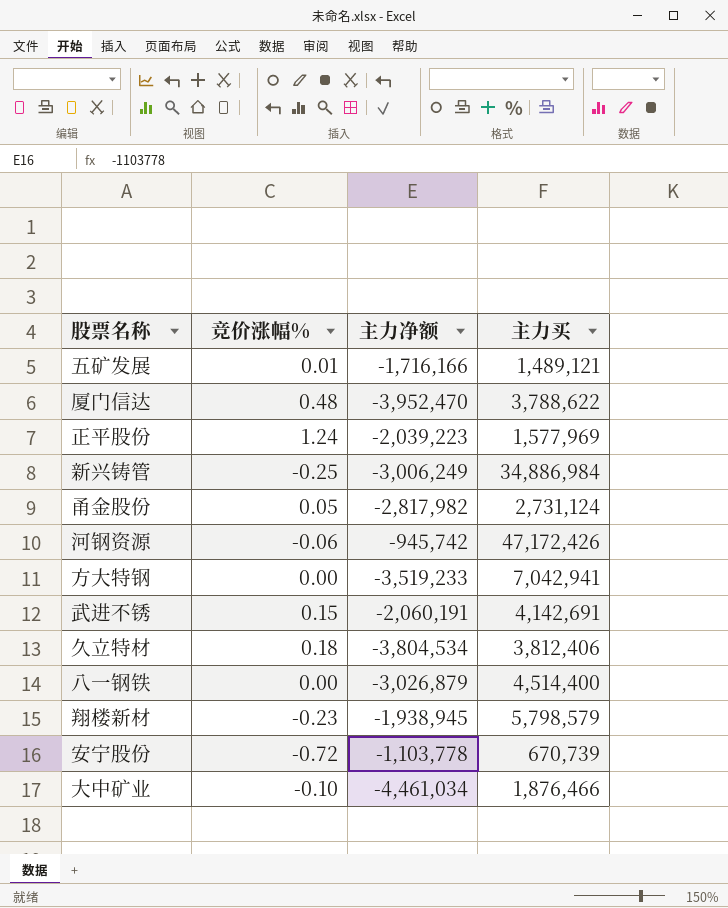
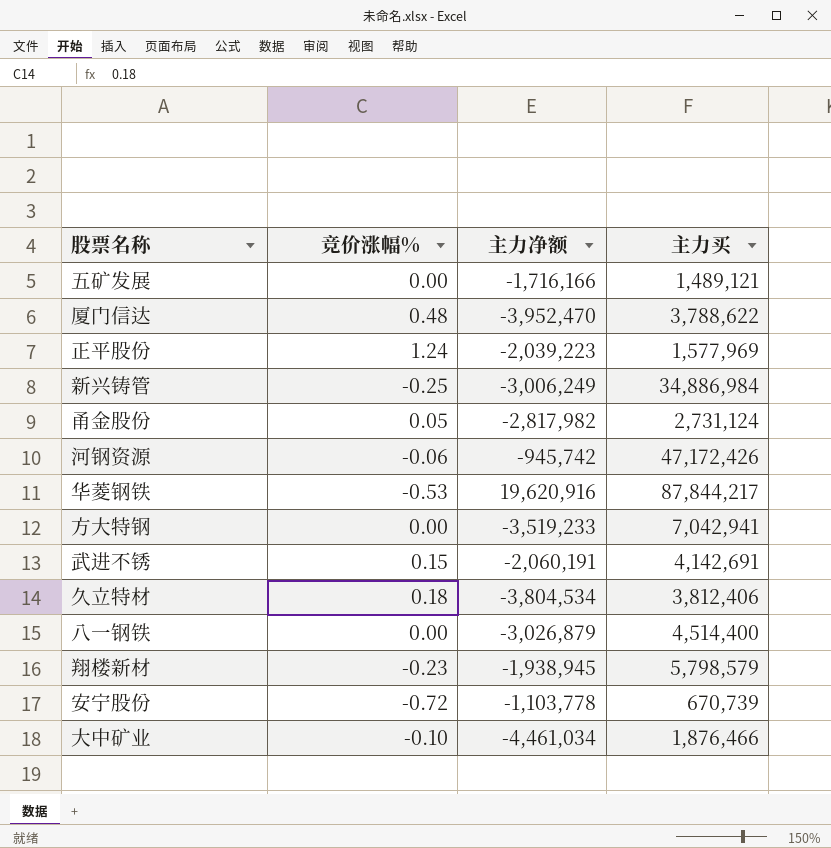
五矿发展 | 竞价涨幅%: 0.01 -> 0.00
row 华菱钢铁: none -> -0.53 | 19,620,916 | 87,844,217

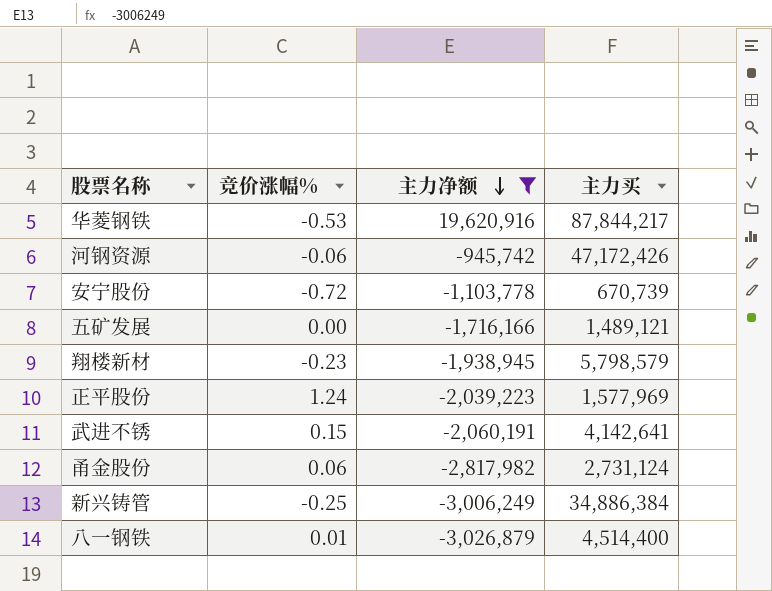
filter: none -> 主力净额 >= -3,026,879
row order: none -> 主力净额 descending
武进不锈 | 主力买: 4,142,691 -> 4,142,641
甬金股份 | 竞价涨幅%: 0.05 -> 0.06
新兴铸管 | 主力买: 34,886,984 -> 34,886,384
八一钢铁 | 竞价涨幅%: 0.00 -> 0.01

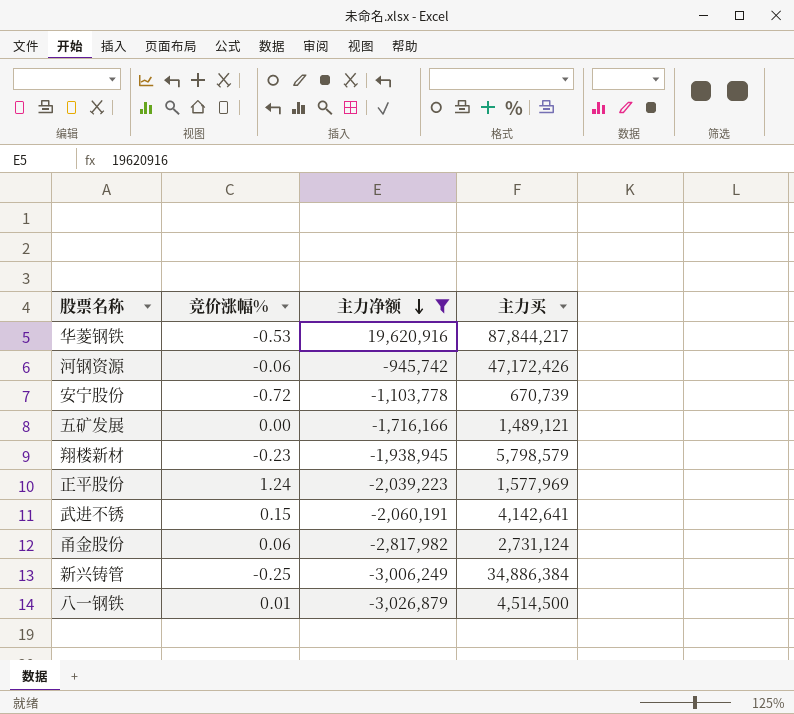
八一钢铁 | 主力买: 4,514,400 -> 4,514,500

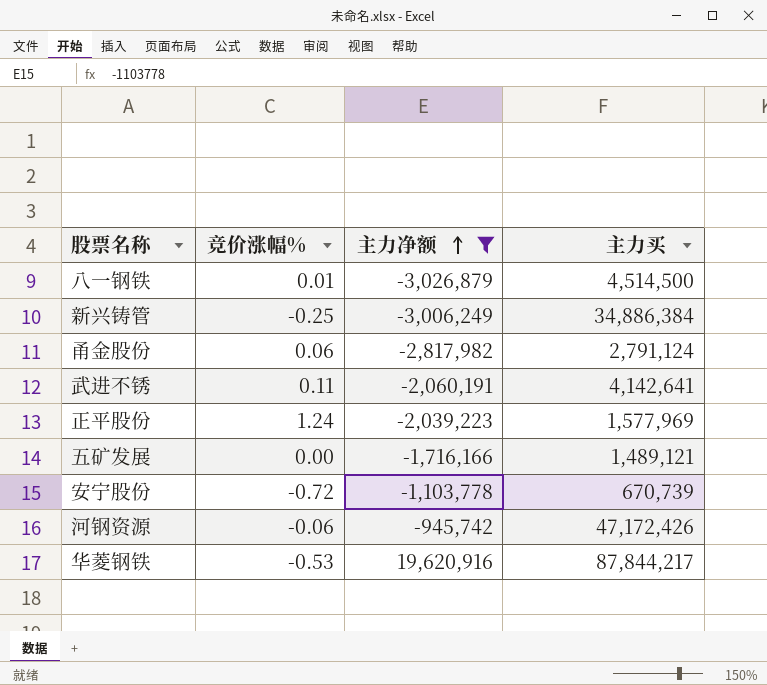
row order: 主力净额 descending -> 主力净额 ascending
row 翔楼新材: -0.23 | -1,938,945 | 5,798,579 -> none
甬金股份 | 主力买: 2,731,124 -> 2,791,124
武进不锈 | 竞价涨幅%: 0.15 -> 0.11

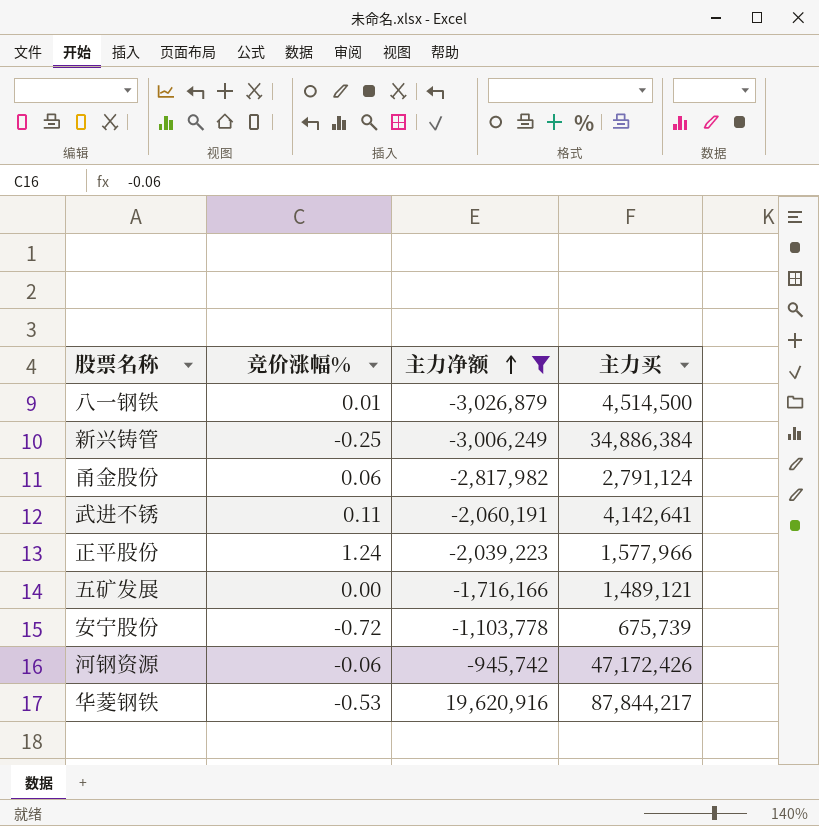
正平股份 | 主力买: 1,577,969 -> 1,577,966
安宁股份 | 主力买: 670,739 -> 675,739

